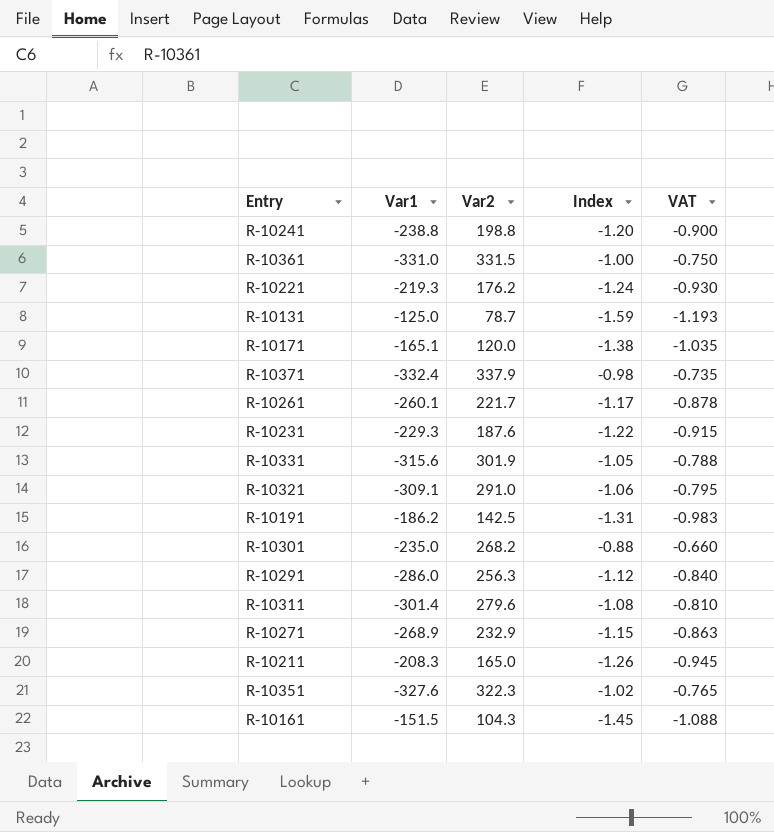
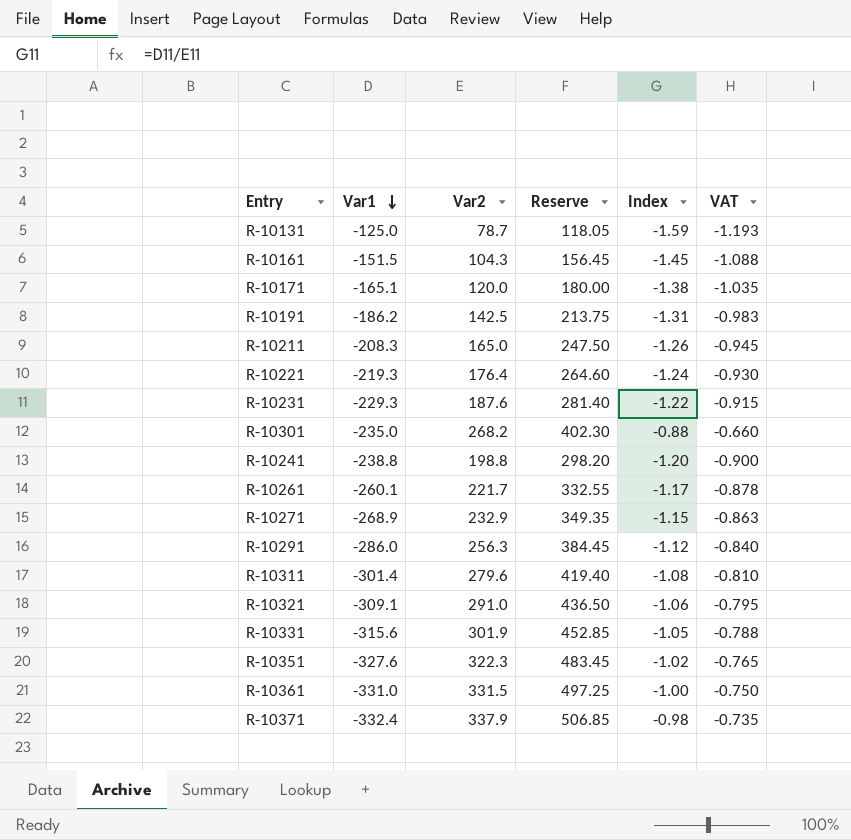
row order: none -> Var1 descending
column Reserve | formula: none -> [Var2] * 1.5
R-10221 | Var2: 176.2 -> 176.4

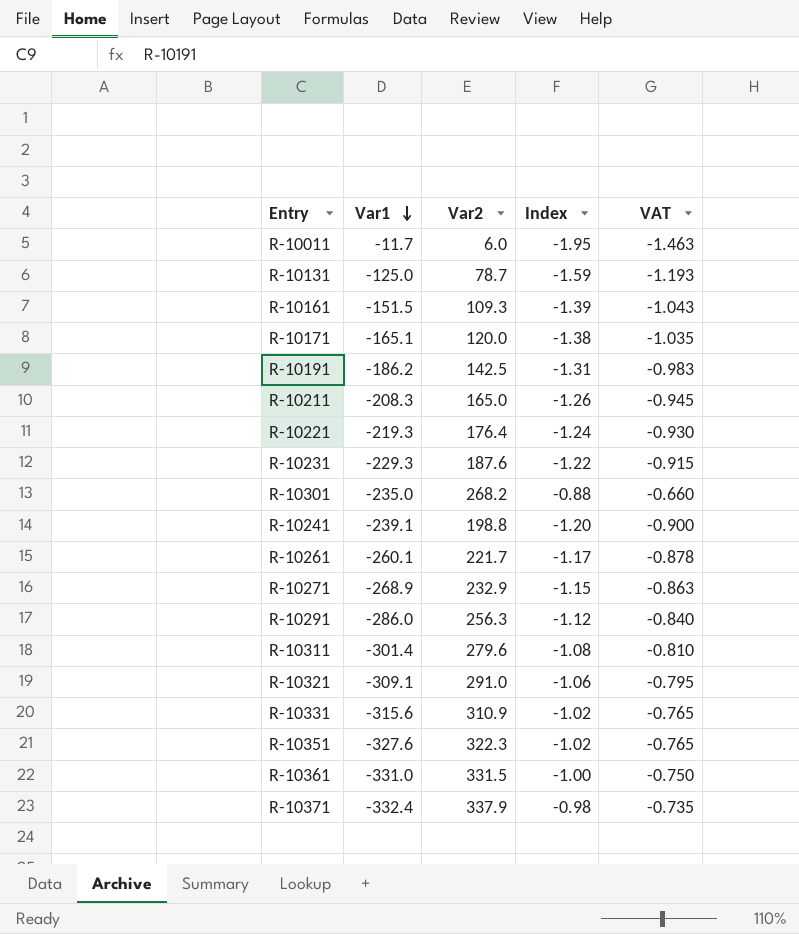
column Reserve | formula: [Var2] * 1.5 -> none
row R-10011: none -> -11.7 | 6.0 | -1.95 | -1.463
R-10161 | Var2: 104.3 -> 109.3
R-10161 | Index: -1.45 -> -1.39
R-10161 | VAT: -1.088 -> -1.043
R-10241 | Var1: -238.8 -> -239.1
R-10331 | Var2: 301.9 -> 310.9
R-10331 | Index: -1.05 -> -1.02
R-10331 | VAT: -0.788 -> -0.765

